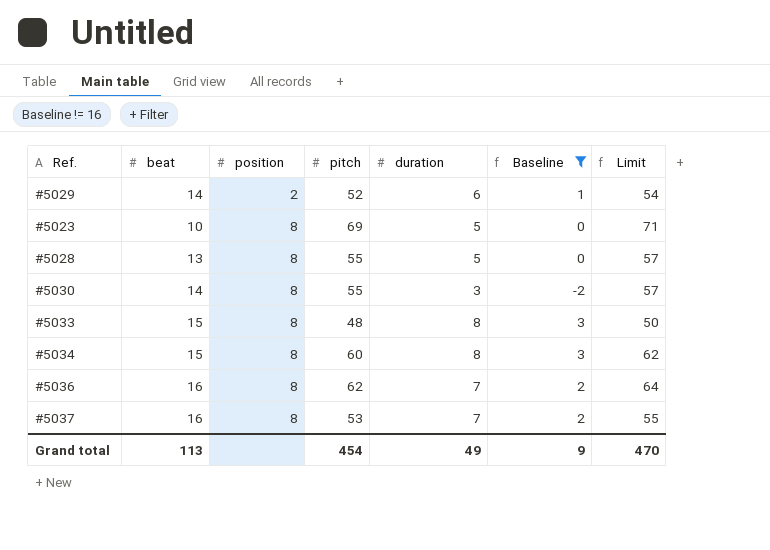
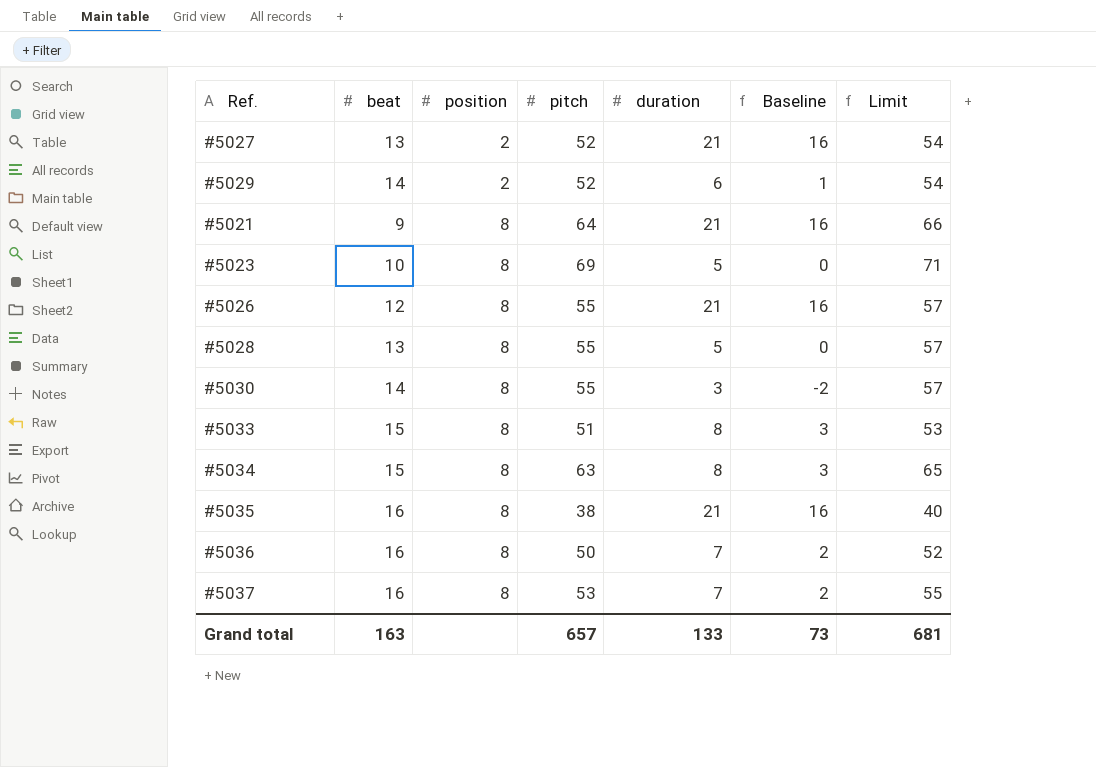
filter: Baseline != 16 -> none
#5033 | pitch: 48 -> 51
#5033 | Limit: 50 -> 53
#5034 | pitch: 60 -> 63
#5034 | Limit: 62 -> 65
#5036 | pitch: 62 -> 50
#5036 | Limit: 64 -> 52
Grand total | beat: 113 -> 163
Grand total | pitch: 454 -> 657
Grand total | duration: 49 -> 133
Grand total | Baseline: 9 -> 73
Grand total | Limit: 470 -> 681

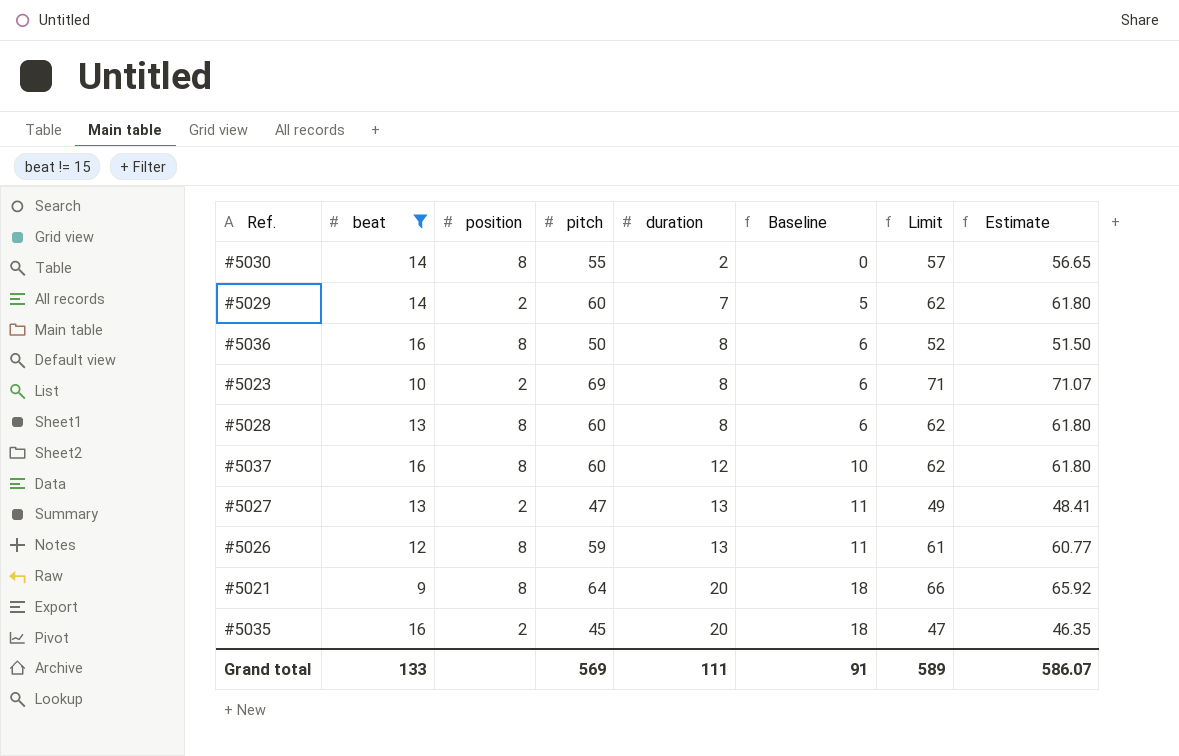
filter: none -> beat != 15
row order: position ascending -> duration ascending
column Baseline | formula: [duration] - 5 -> [duration] - 2
column Estimate | formula: none -> [pitch] * 1.03
#5030 | duration: 3 -> 2
#5029 | pitch: 52 -> 60
#5029 | duration: 6 -> 7
#5029 | Limit: 54 -> 62
#5036 | duration: 7 -> 8
#5023 | position: 8 -> 2
#5023 | duration: 5 -> 8
#5028 | pitch: 55 -> 60
#5028 | duration: 5 -> 8
#5028 | Limit: 57 -> 62
#5037 | pitch: 53 -> 60
#5037 | duration: 7 -> 12
#5037 | Limit: 55 -> 62
#5027 | pitch: 52 -> 47
#5027 | duration: 21 -> 13
#5027 | Limit: 54 -> 49
#5026 | pitch: 55 -> 59
#5026 | duration: 21 -> 13
#5026 | Limit: 57 -> 61
#5021 | duration: 21 -> 20
#5035 | position: 8 -> 2
#5035 | pitch: 38 -> 45
#5035 | duration: 21 -> 20
#5035 | Limit: 40 -> 47
Grand total | beat: 163 -> 133
Grand total | pitch: 657 -> 569
Grand total | duration: 133 -> 111
Grand total | Baseline: 73 -> 91
Grand total | Limit: 681 -> 589

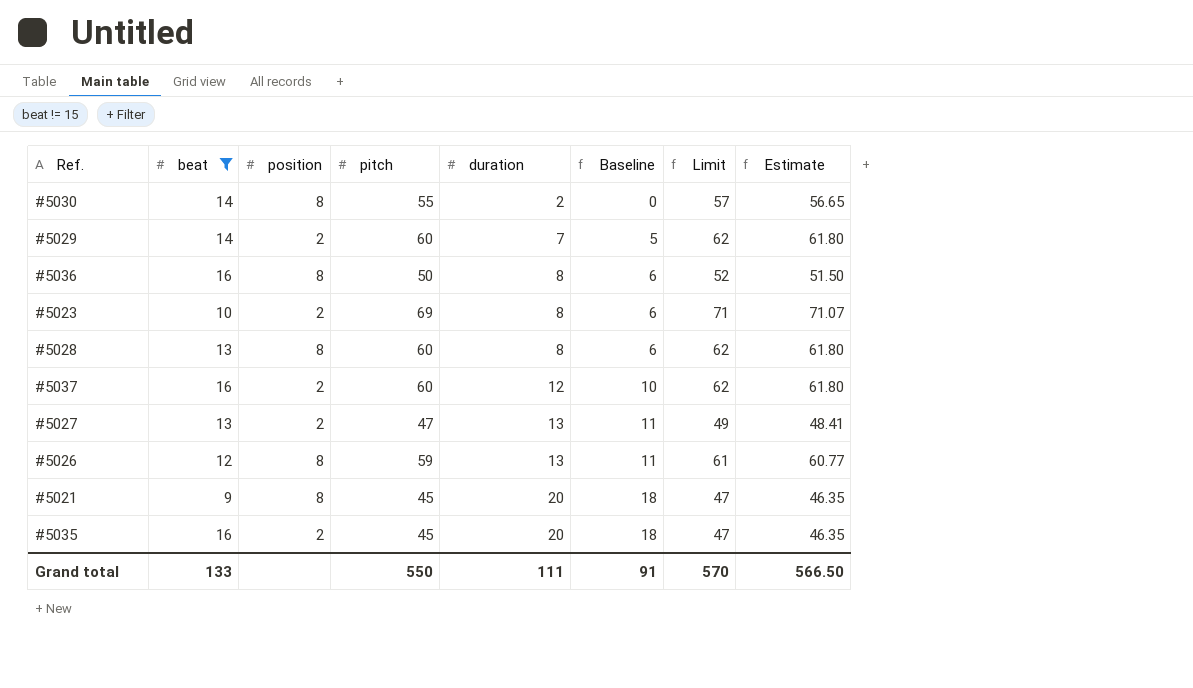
#5037 | position: 8 -> 2
#5021 | pitch: 64 -> 45
#5021 | Limit: 66 -> 47
#5021 | Estimate: 65.92 -> 46.35
Grand total | pitch: 569 -> 550
Grand total | Limit: 589 -> 570
Grand total | Estimate: 586.07 -> 566.50

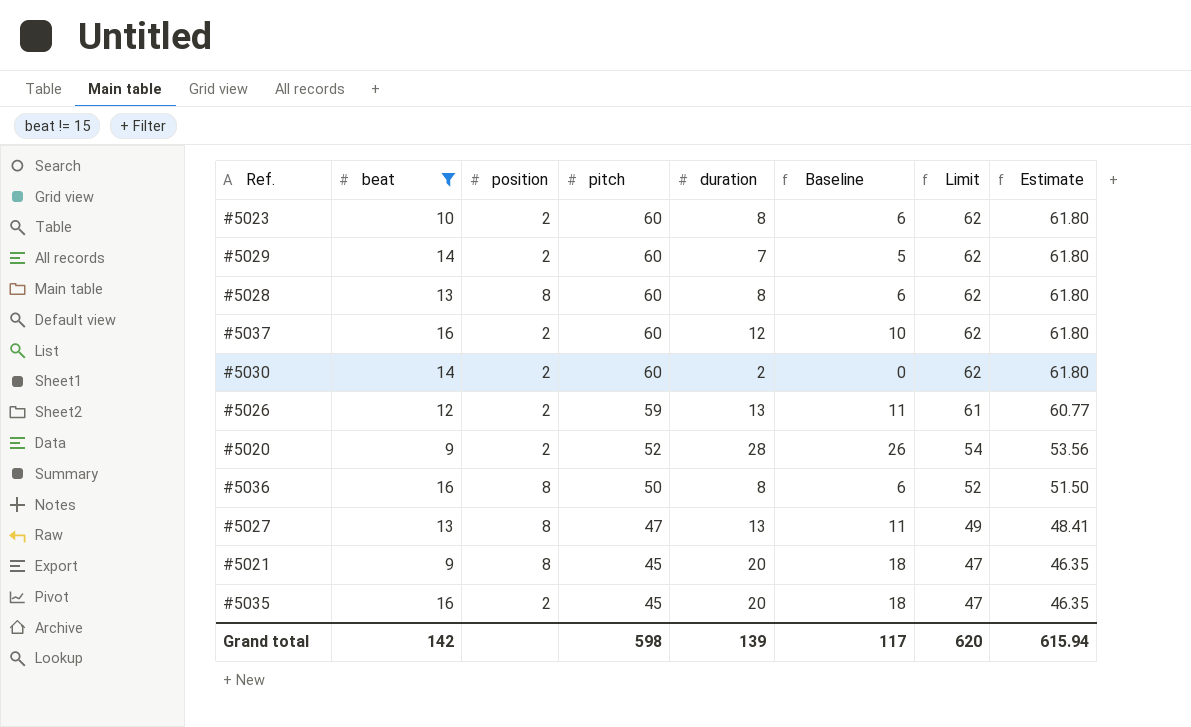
row order: duration ascending -> pitch descending
#5023 | pitch: 69 -> 60
#5023 | Limit: 71 -> 62
#5023 | Estimate: 71.07 -> 61.80
#5030 | position: 8 -> 2
#5030 | pitch: 55 -> 60
#5030 | Limit: 57 -> 62
#5030 | Estimate: 56.65 -> 61.80
#5026 | position: 8 -> 2
row #5020: none -> 9 | 2 | 52 | 28 | 26 | 54 | 53.56
#5027 | position: 2 -> 8
Grand total | beat: 133 -> 142
Grand total | pitch: 550 -> 598
Grand total | duration: 111 -> 139
Grand total | Baseline: 91 -> 117
Grand total | Limit: 570 -> 620
Grand total | Estimate: 566.50 -> 615.94

